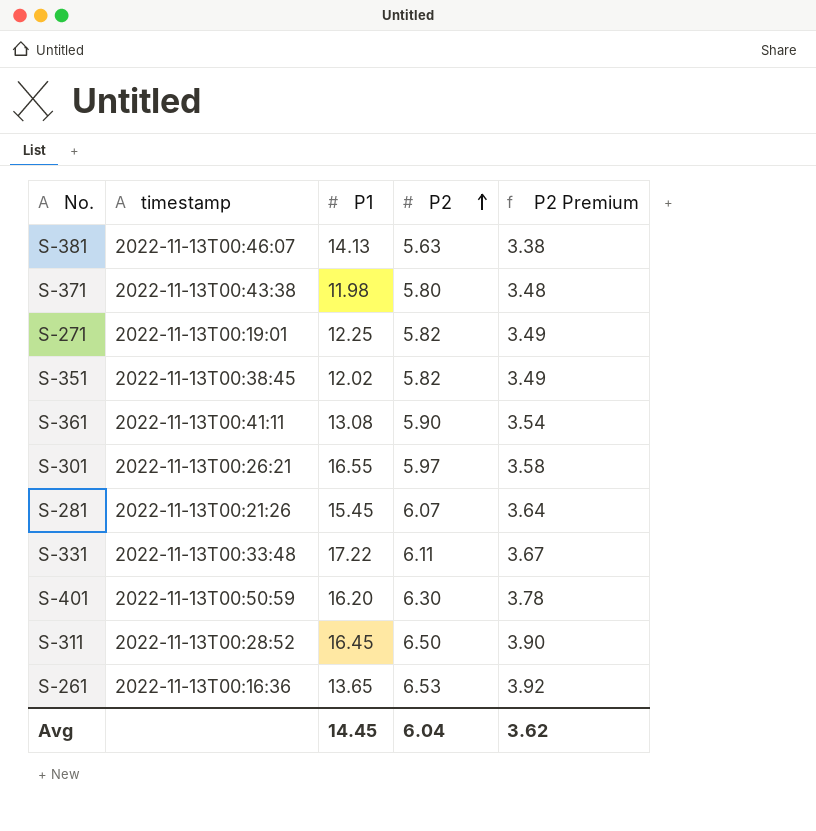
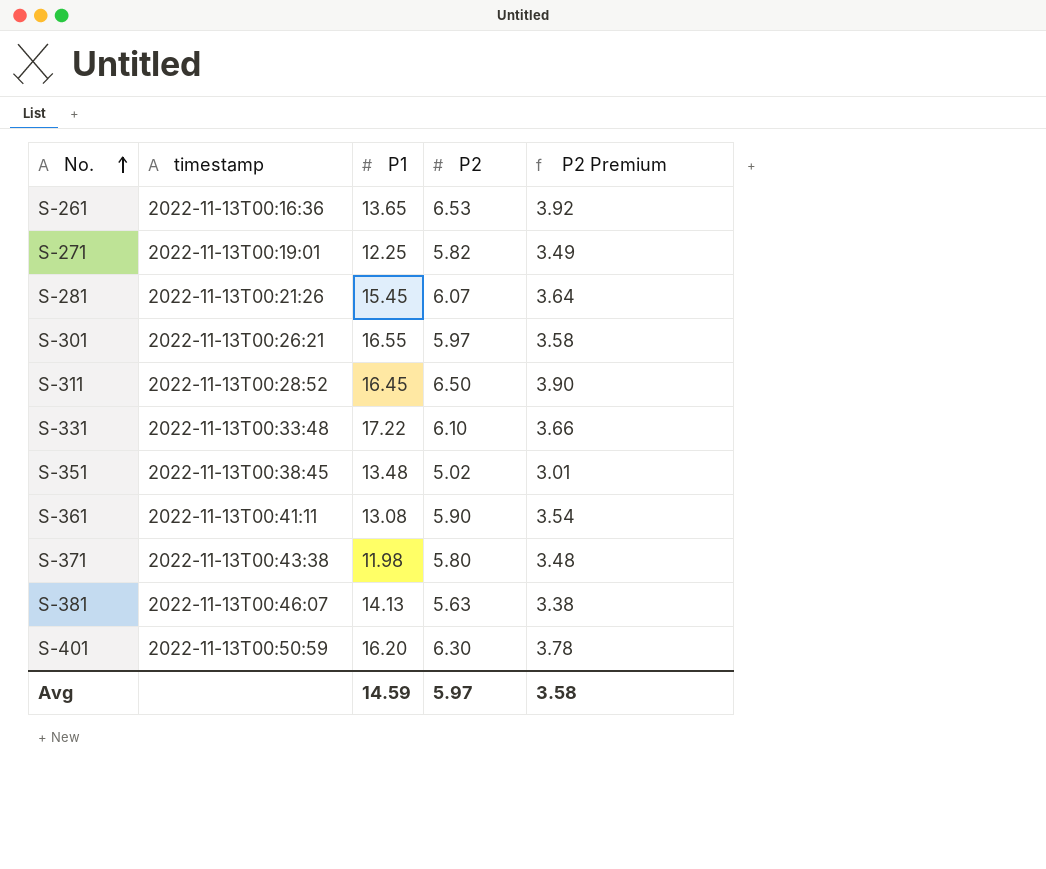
row order: P2 ascending -> No. ascending
S-331 | P2: 6.11 -> 6.10
S-331 | P2 Premium: 3.67 -> 3.66
S-351 | P1: 12.02 -> 13.48
S-351 | P2: 5.82 -> 5.02
S-351 | P2 Premium: 3.49 -> 3.01
Avg | P1: 14.45 -> 14.59
Avg | P2: 6.04 -> 5.97
Avg | P2 Premium: 3.62 -> 3.58

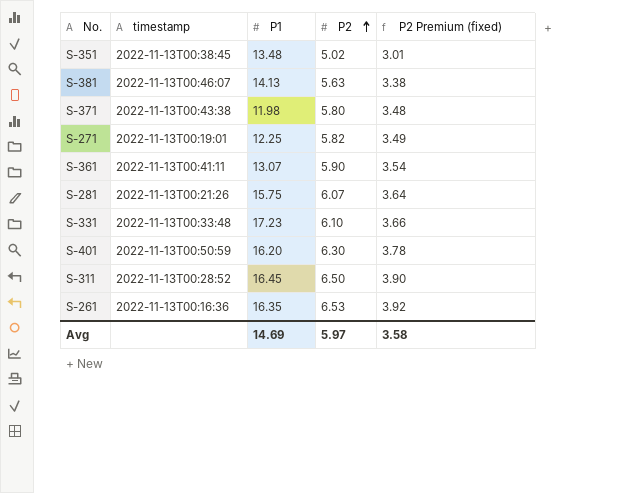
row order: No. ascending -> P2 ascending
column name: P2 Premium -> P2 Premium (fixed)
row S-301: 2022-11-13T00:26:21 | 16.55 | 5.97 | 3.58 -> none
S-361 | P1: 13.08 -> 13.07
S-281 | P1: 15.45 -> 15.75
S-331 | P1: 17.22 -> 17.23
S-261 | P1: 13.65 -> 16.35
Avg | P1: 14.59 -> 14.69

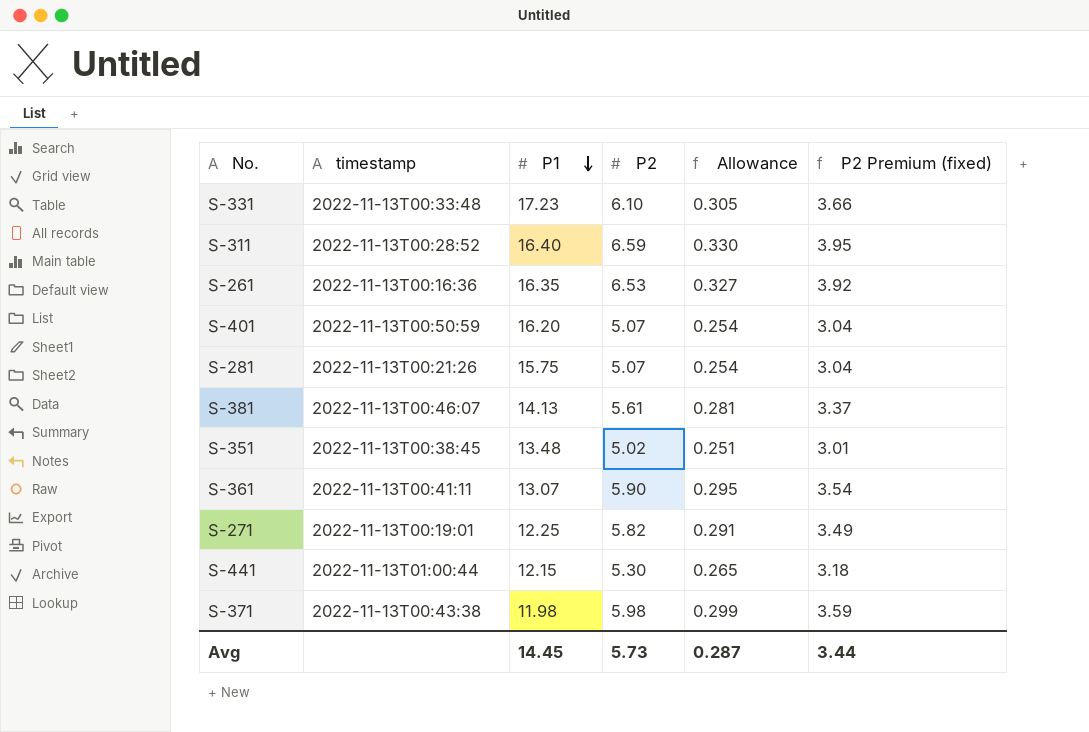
row order: P2 ascending -> P1 descending
column Allowance | formula: none -> [P2] * 0.05
S-311 | P1: 16.45 -> 16.40
S-311 | P2: 6.50 -> 6.59
S-311 | P2 Premium (fixed): 3.90 -> 3.95
S-401 | P2: 6.30 -> 5.07
S-401 | P2 Premium (fixed): 3.78 -> 3.04
S-281 | P2: 6.07 -> 5.07
S-281 | P2 Premium (fixed): 3.64 -> 3.04
S-381 | P2: 5.63 -> 5.61
S-381 | P2 Premium (fixed): 3.38 -> 3.37
row S-441: none -> 2022-11-13T01:00:44 | 12.15 | 5.30 | 0.265 | 3.18
S-371 | P2: 5.80 -> 5.98
S-371 | P2 Premium (fixed): 3.48 -> 3.59
Avg | P1: 14.69 -> 14.45
Avg | P2: 5.97 -> 5.73
Avg | P2 Premium (fixed): 3.58 -> 3.44

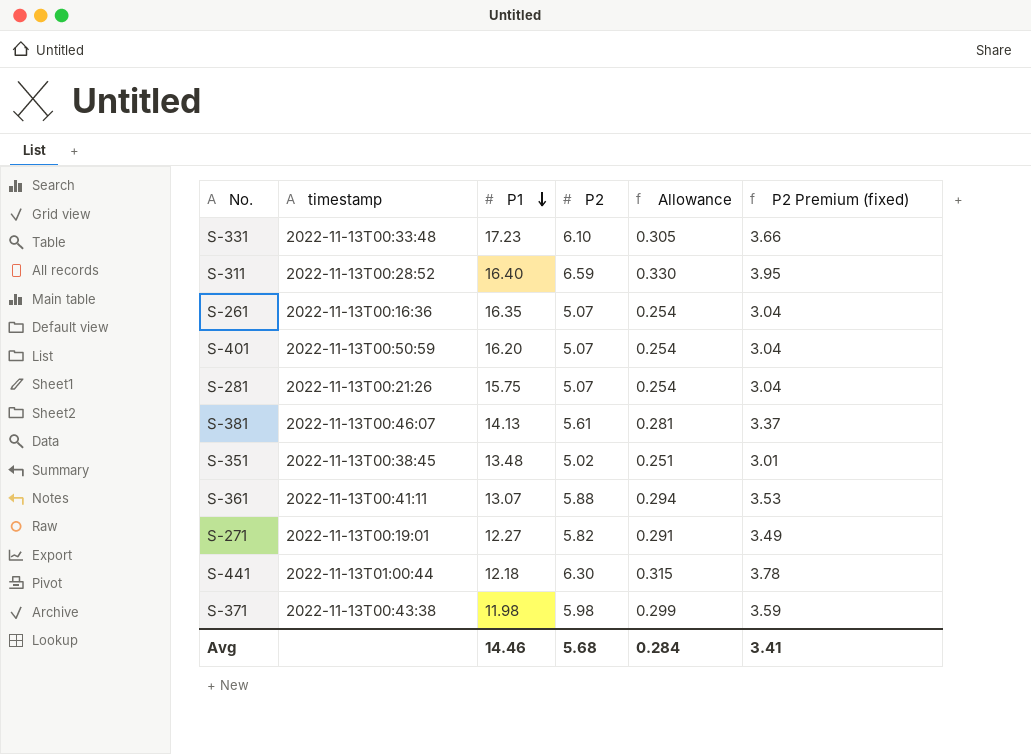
S-261 | P2: 6.53 -> 5.07
S-261 | Allowance: 0.327 -> 0.254
S-261 | P2 Premium (fixed): 3.92 -> 3.04
S-361 | P2: 5.90 -> 5.88
S-361 | Allowance: 0.295 -> 0.294
S-361 | P2 Premium (fixed): 3.54 -> 3.53
S-271 | P1: 12.25 -> 12.27
S-441 | P1: 12.15 -> 12.18
S-441 | P2: 5.30 -> 6.30
S-441 | Allowance: 0.265 -> 0.315
S-441 | P2 Premium (fixed): 3.18 -> 3.78
Avg | P1: 14.45 -> 14.46
Avg | P2: 5.73 -> 5.68
Avg | Allowance: 0.287 -> 0.284
Avg | P2 Premium (fixed): 3.44 -> 3.41

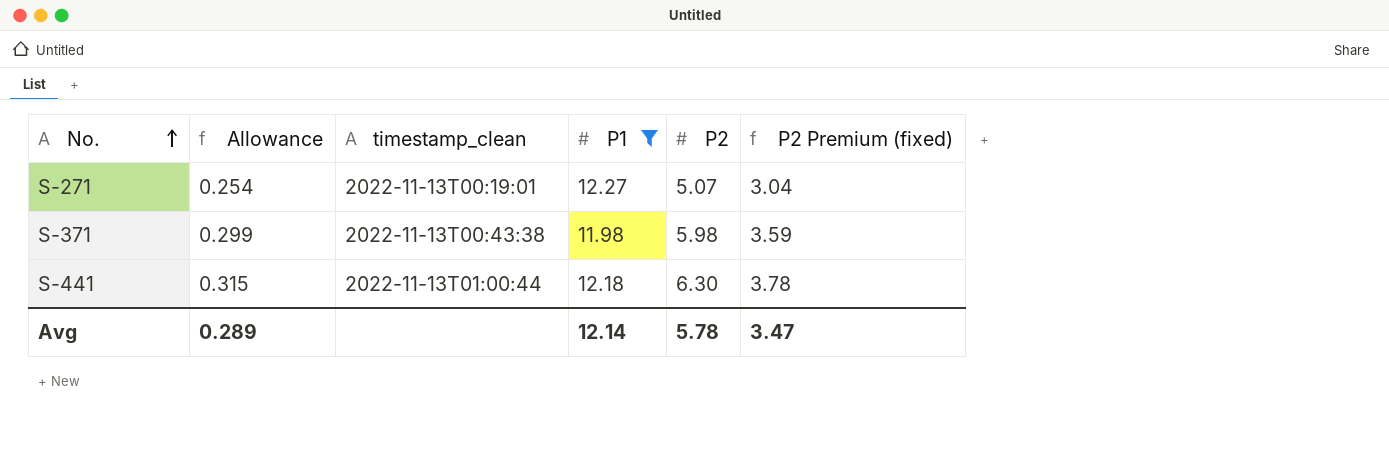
filter: none -> P1 <= 12.27
row order: P1 descending -> No. ascending
column Allowance | position: 5 -> 2
column name: timestamp -> timestamp_clean
S-271 | Allowance: 0.291 -> 0.254
S-271 | P2: 5.82 -> 5.07
S-271 | P2 Premium (fixed): 3.49 -> 3.04
Avg | Allowance: 0.284 -> 0.289
Avg | P1: 14.46 -> 12.14
Avg | P2: 5.68 -> 5.78
Avg | P2 Premium (fixed): 3.41 -> 3.47

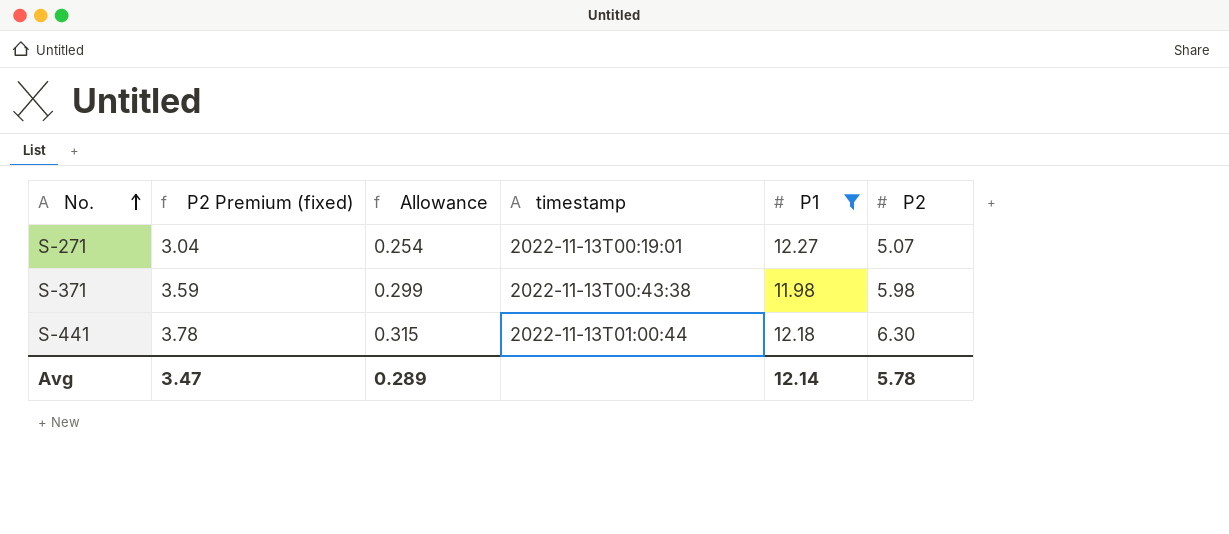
column P2 Premium (fixed) | position: 6 -> 2
column name: timestamp_clean -> timestamp

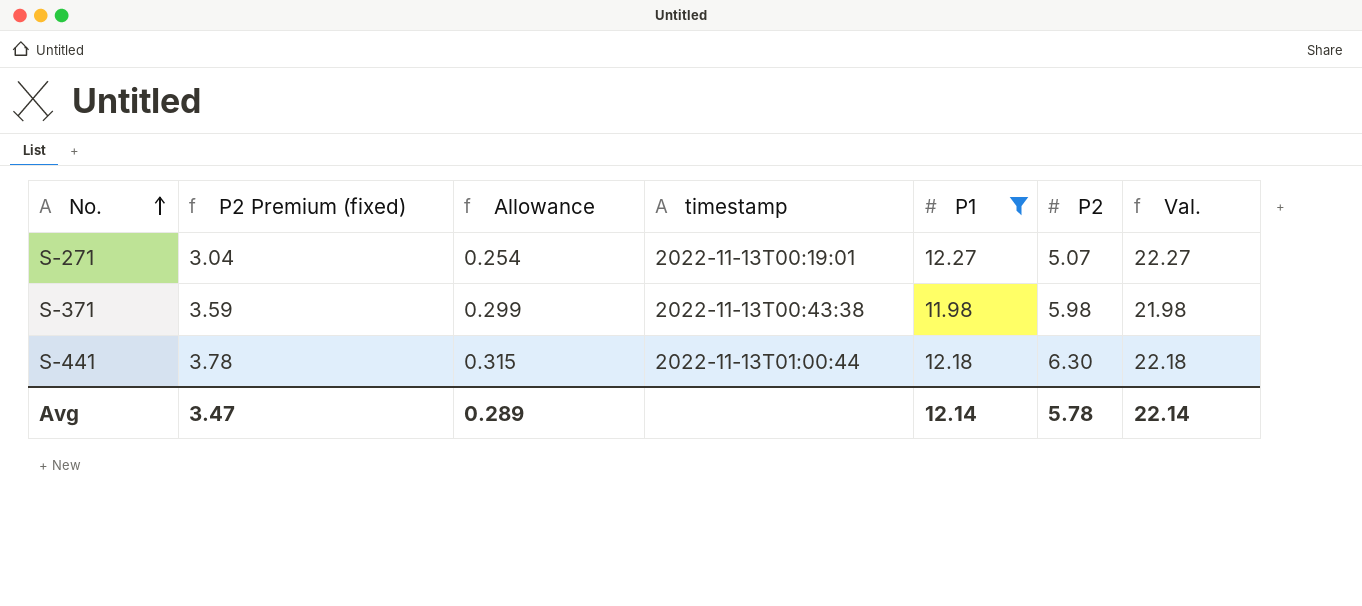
column Val. | formula: none -> [P1] + 10

